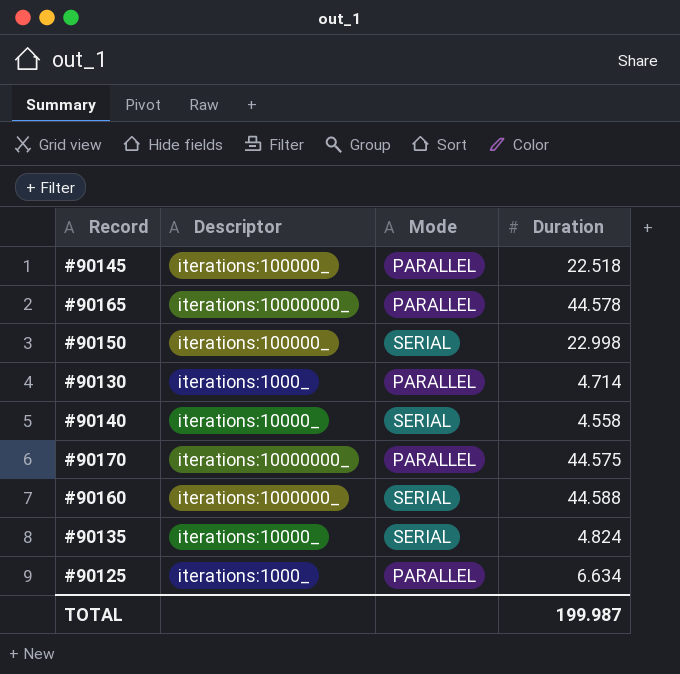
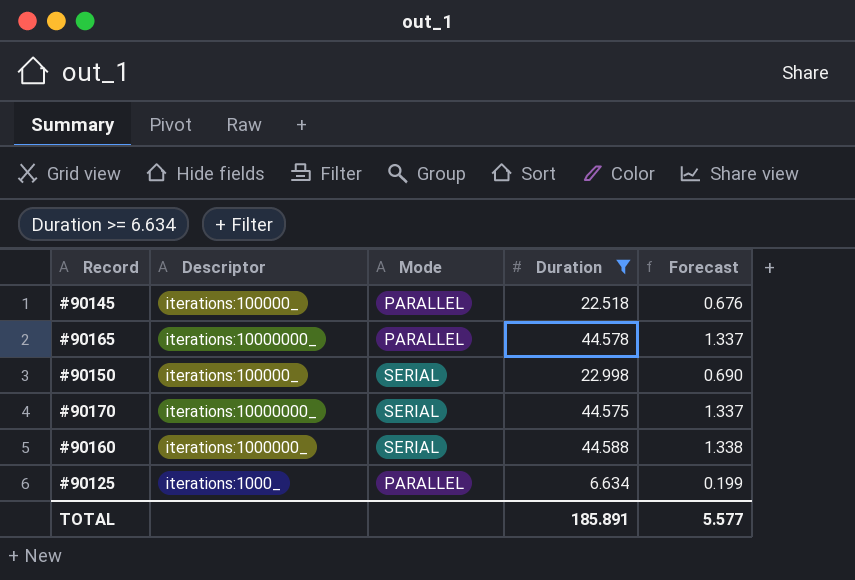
filter: none -> Duration >= 6.634
column Forecast | formula: none -> [Duration] * 0.03
#90170 | Mode: PARALLEL -> SERIAL
TOTAL | Duration: 199.987 -> 185.891

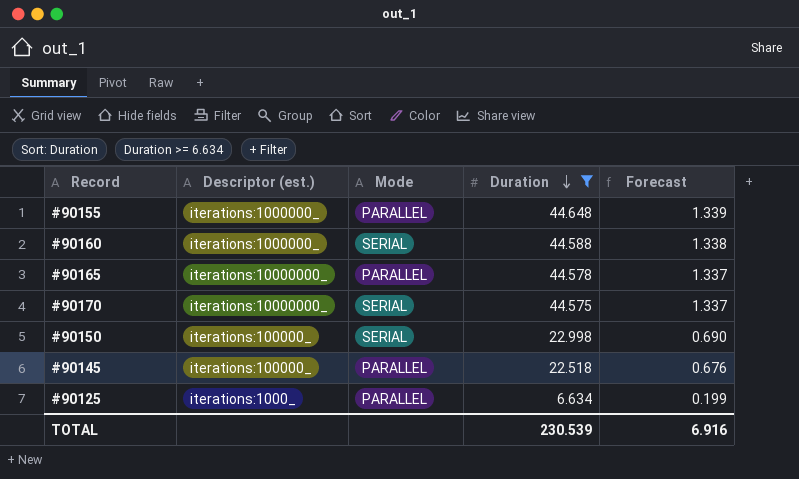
row order: none -> Duration descending
column name: Descriptor -> Descriptor (est.)
row #90155: none -> iterations:1000000_ | PARALLEL | 44.648 | 1.339
TOTAL | Duration: 185.891 -> 230.539
TOTAL | Forecast: 5.577 -> 6.916

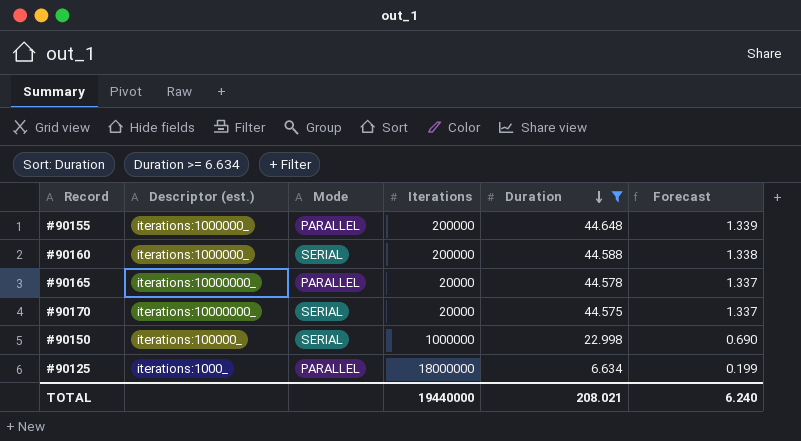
column Iterations | position: none -> 4
row #90145: iterations:100000_ | PARALLEL | 22.518 | 0.676 -> none
TOTAL | Duration: 230.539 -> 208.021
TOTAL | Forecast: 6.916 -> 6.240

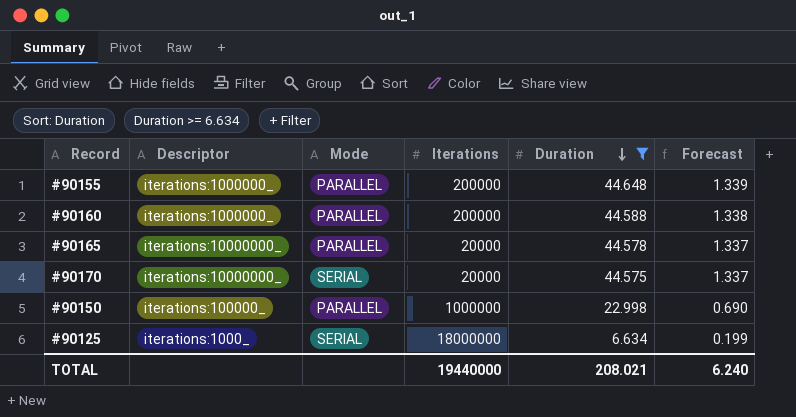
column name: Descriptor (est.) -> Descriptor
#90160 | Mode: SERIAL -> PARALLEL
#90150 | Mode: SERIAL -> PARALLEL
#90125 | Mode: PARALLEL -> SERIAL

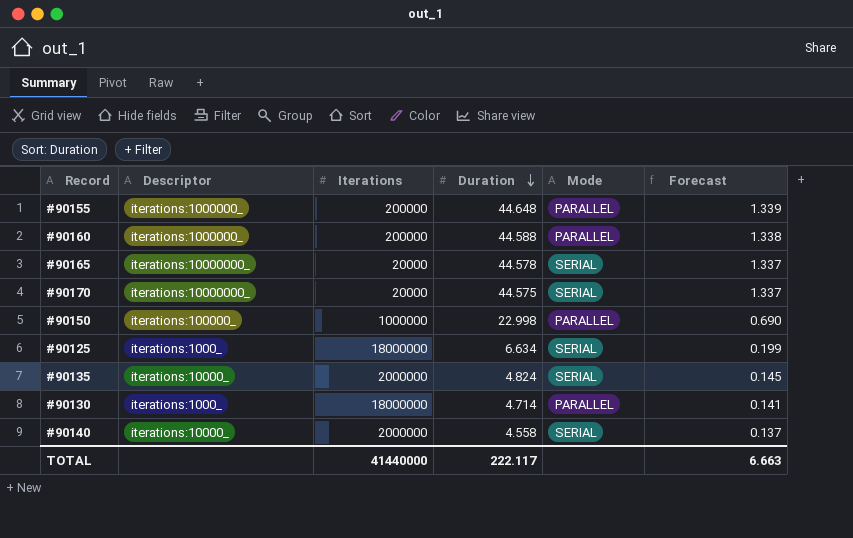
filter: Duration >= 6.634 -> none
column Mode | position: 3 -> 5
#90165 | Mode: PARALLEL -> SERIAL
TOTAL | Iterations: 19440000 -> 41440000
TOTAL | Duration: 208.021 -> 222.117
TOTAL | Forecast: 6.240 -> 6.663

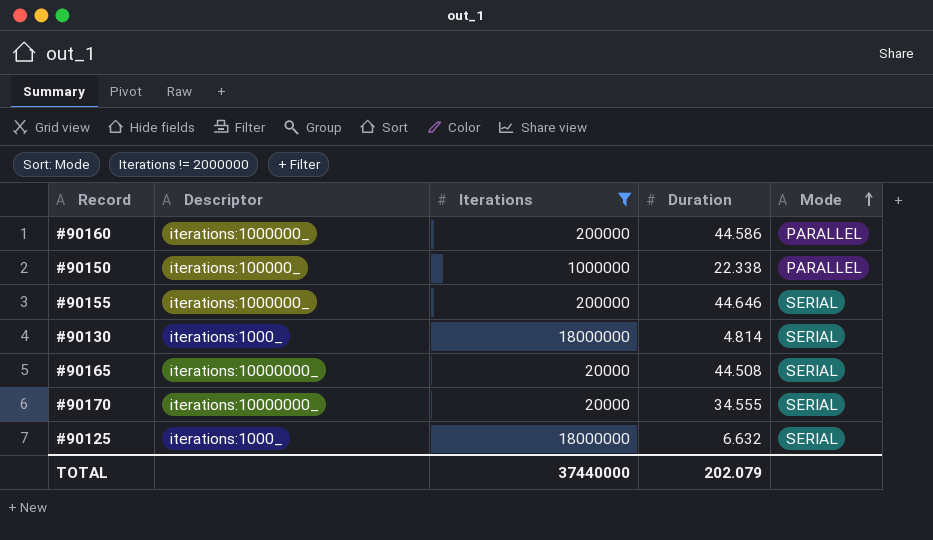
filter: none -> Iterations != 2000000
row order: Duration descending -> Mode ascending
column Forecast | formula: [Duration] * 0.03 -> none
#90160 | Duration: 44.588 -> 44.586
#90150 | Duration: 22.998 -> 22.338
#90155 | Duration: 44.648 -> 44.646
#90155 | Mode: PARALLEL -> SERIAL
#90130 | Duration: 4.714 -> 4.814
#90130 | Mode: PARALLEL -> SERIAL
#90165 | Duration: 44.578 -> 44.508
#90170 | Duration: 44.575 -> 34.555
#90125 | Duration: 6.634 -> 6.632
TOTAL | Iterations: 41440000 -> 37440000
TOTAL | Duration: 222.117 -> 202.079

